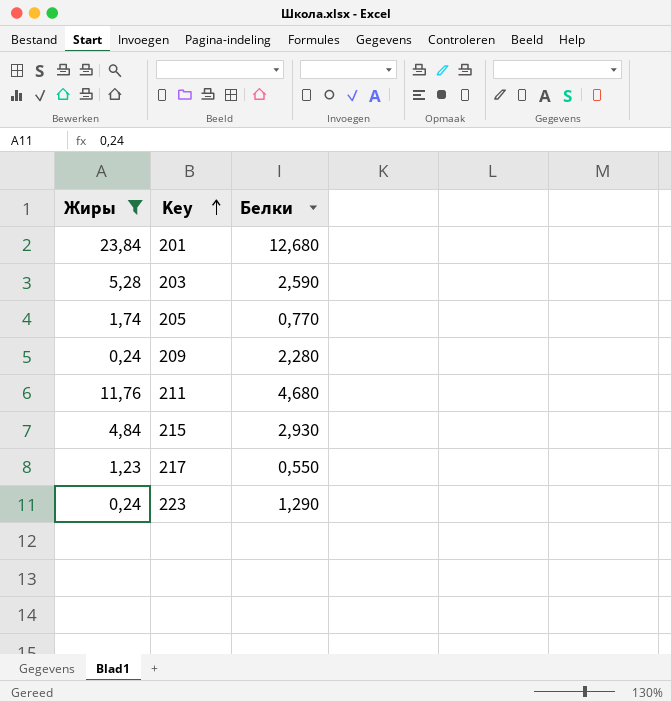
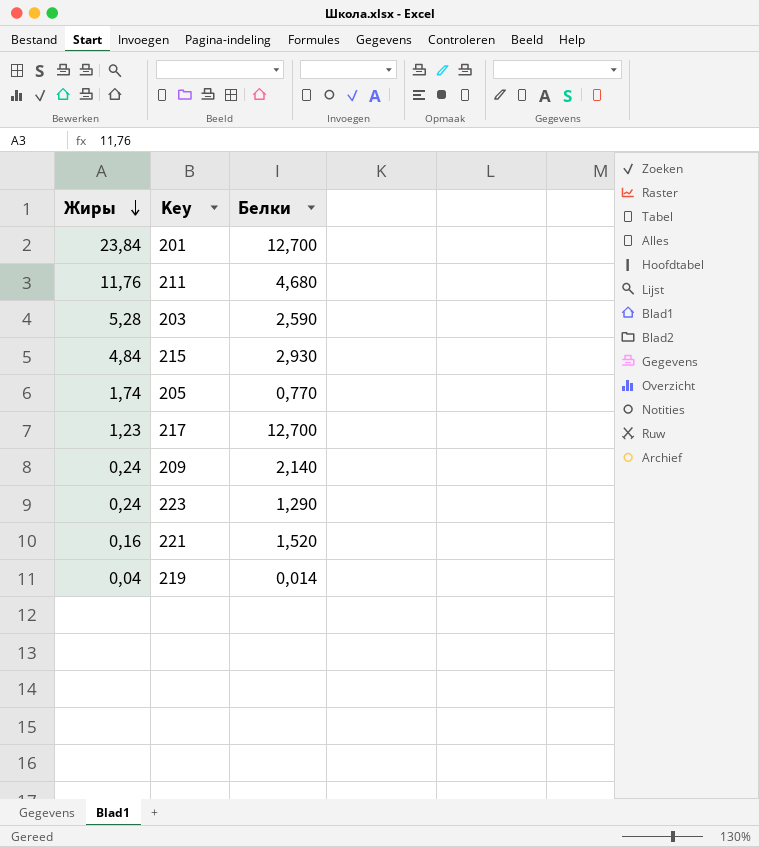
filter: Жиры >= 0,24 -> none
row order: Key ascending -> Жиры descending
201 | Белки: 12,680 -> 12,700
217 | Белки: 0,550 -> 12,700
209 | Белки: 2,280 -> 2,140

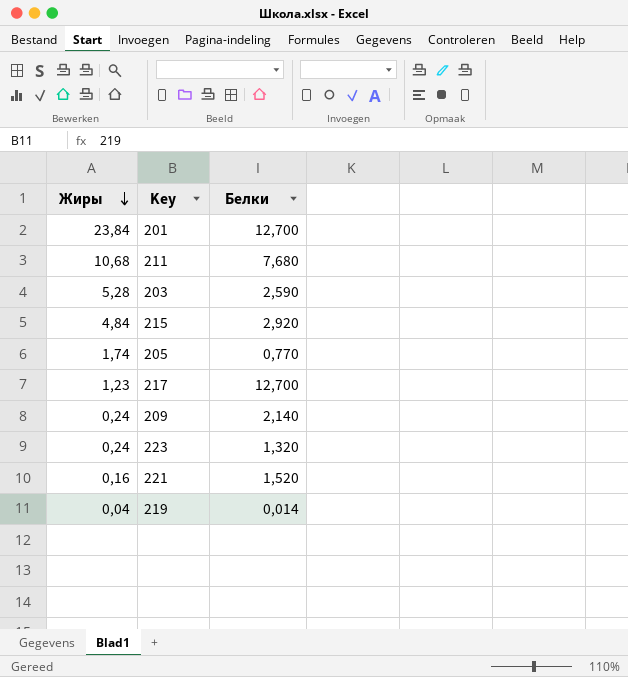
211 | Жиры: 11,76 -> 10,68
211 | Белки: 4,680 -> 7,680
215 | Белки: 2,930 -> 2,920
223 | Белки: 1,290 -> 1,320

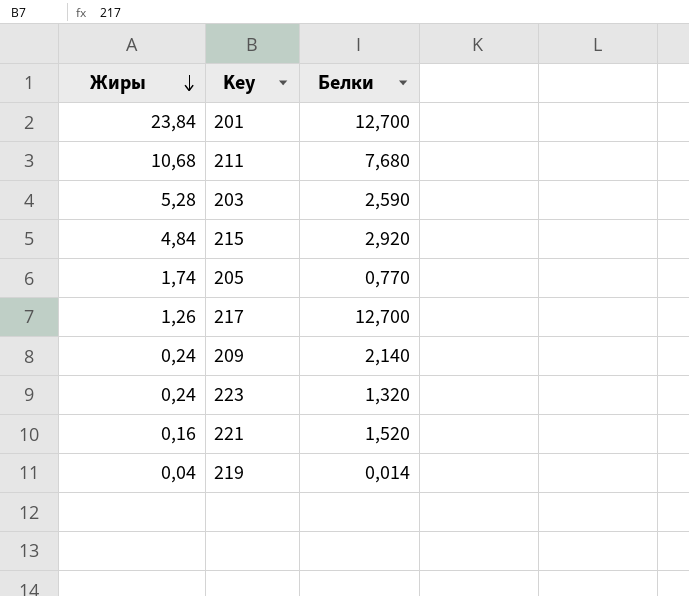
217 | Жиры: 1,23 -> 1,26

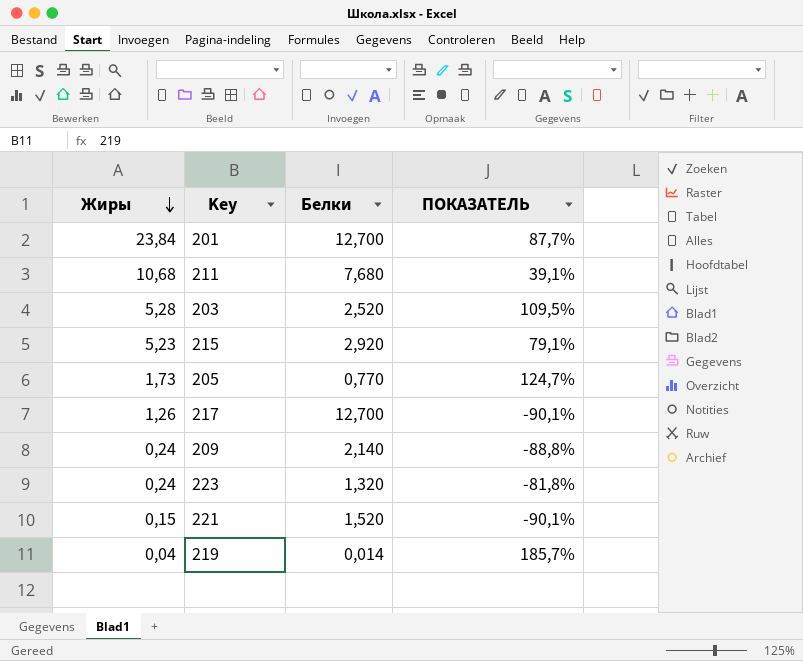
column ПОКАЗАТЕЛЬ | formula: none -> ([Жиры] - [Белки]) / [Белки]
203 | Белки: 2,590 -> 2,520
215 | Жиры: 4,84 -> 5,23
205 | Жиры: 1,74 -> 1,73
221 | Жиры: 0,16 -> 0,15

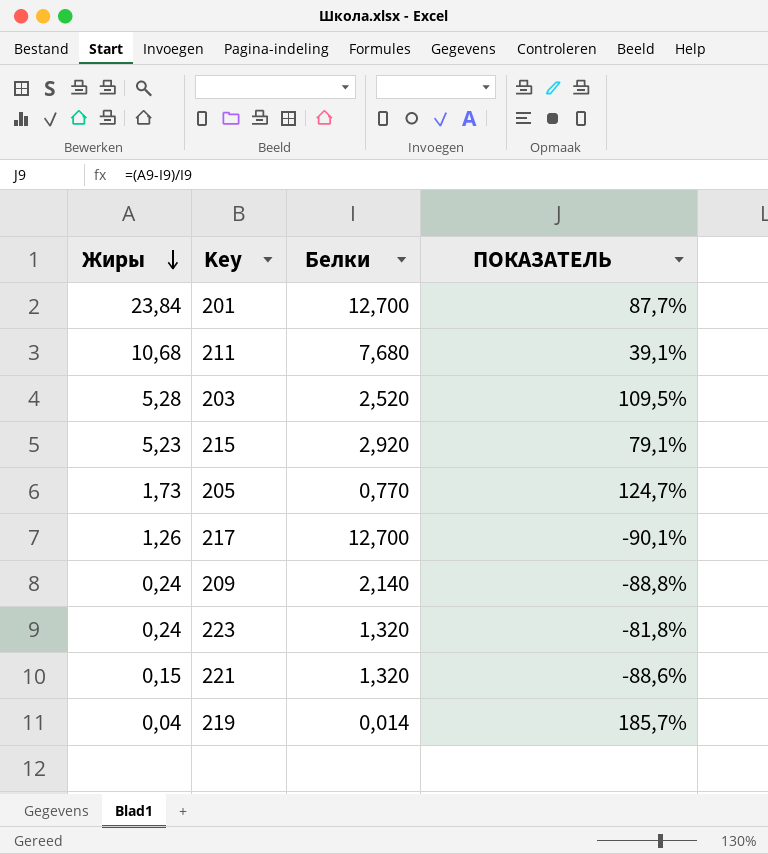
221 | Белки: 1,520 -> 1,320
221 | ПОКАЗАТЕЛЬ: -90,1% -> -88,6%

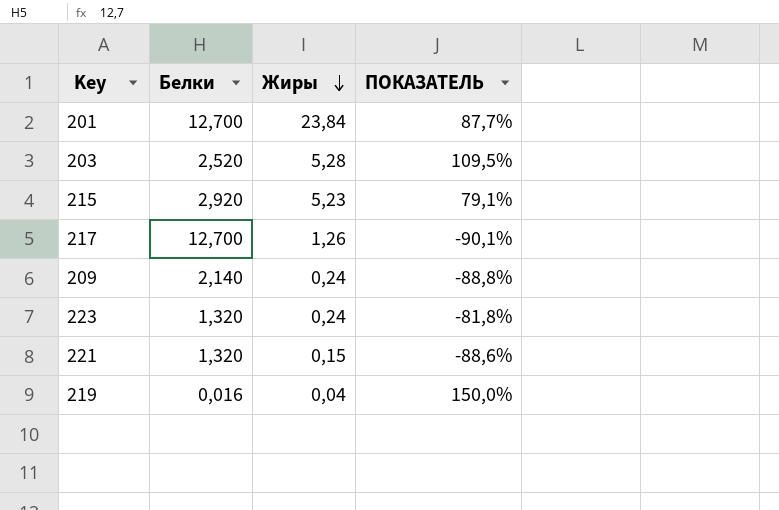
column Жиры | position: 1 -> 3
row 211: 10,68 | 7,680 | 39,1% -> none
row 205: 1,73 | 0,770 | 124,7% -> none
219 | Белки: 0,014 -> 0,016
219 | ПОКАЗАТЕЛЬ: 185,7% -> 150,0%

